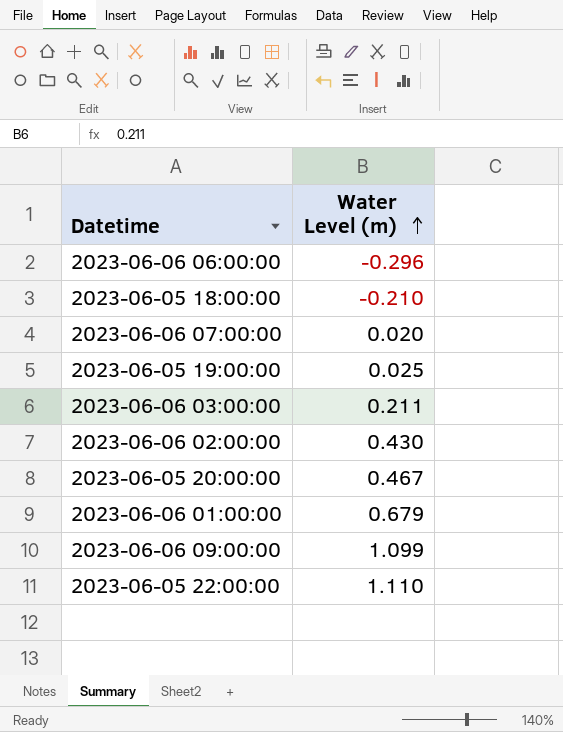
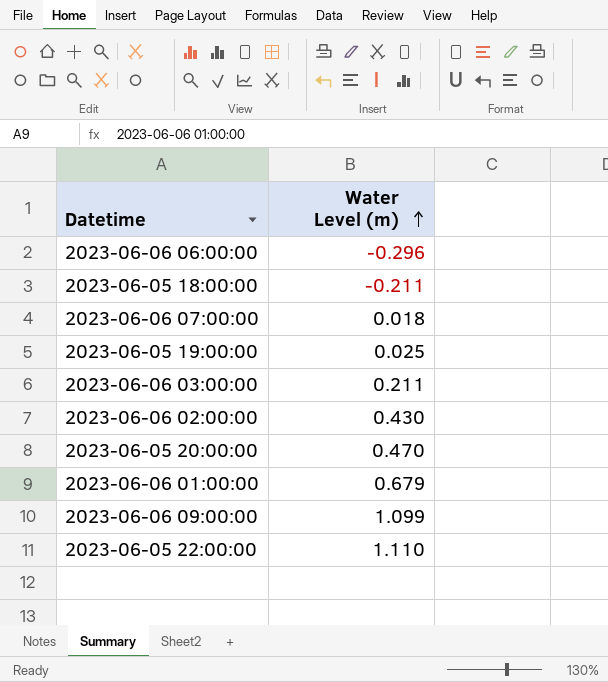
2023-06-05 18:00:00 | Water Level (m): -0.210 -> -0.211
2023-06-06 07:00:00 | Water Level (m): 0.020 -> 0.018
2023-06-05 20:00:00 | Water Level (m): 0.467 -> 0.470

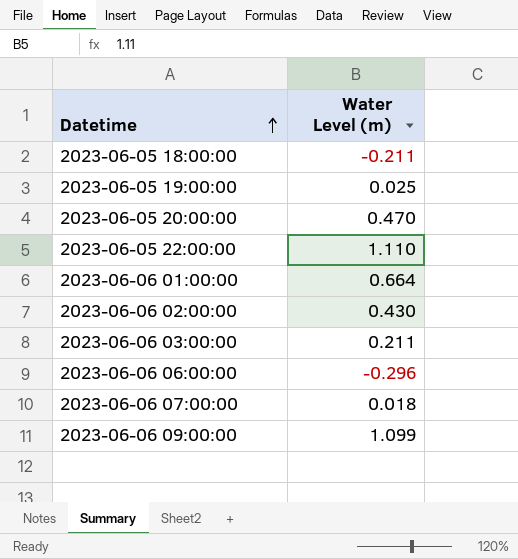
row order: Water Level (m) ascending -> Datetime ascending
2023-06-06 01:00:00 | Water Level (m): 0.679 -> 0.664

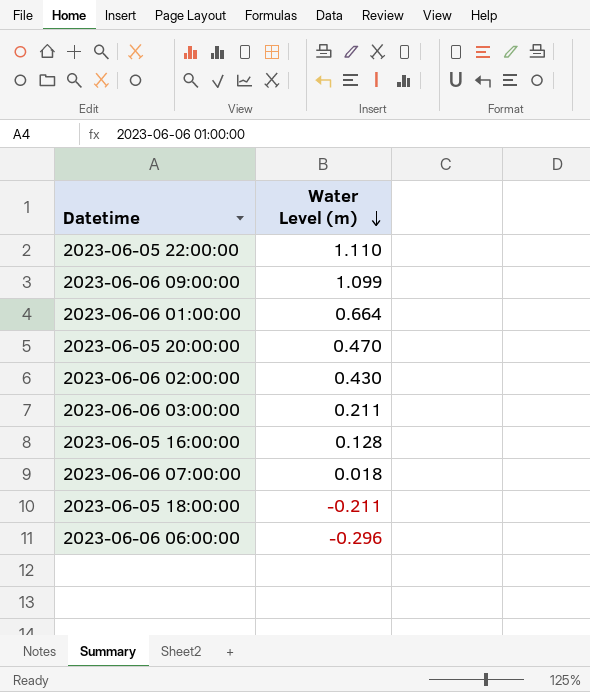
row order: Datetime ascending -> Water Level (m) descending
row 2023-06-05 19:00:00: 0.025 -> none
row 2023-06-05 16:00:00: none -> 0.128

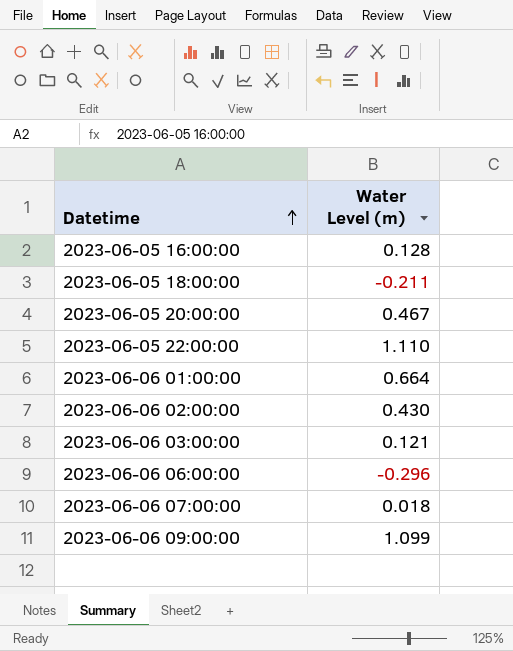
row order: Water Level (m) descending -> Datetime ascending
2023-06-05 20:00:00 | Water Level (m): 0.470 -> 0.467
2023-06-06 03:00:00 | Water Level (m): 0.211 -> 0.121

